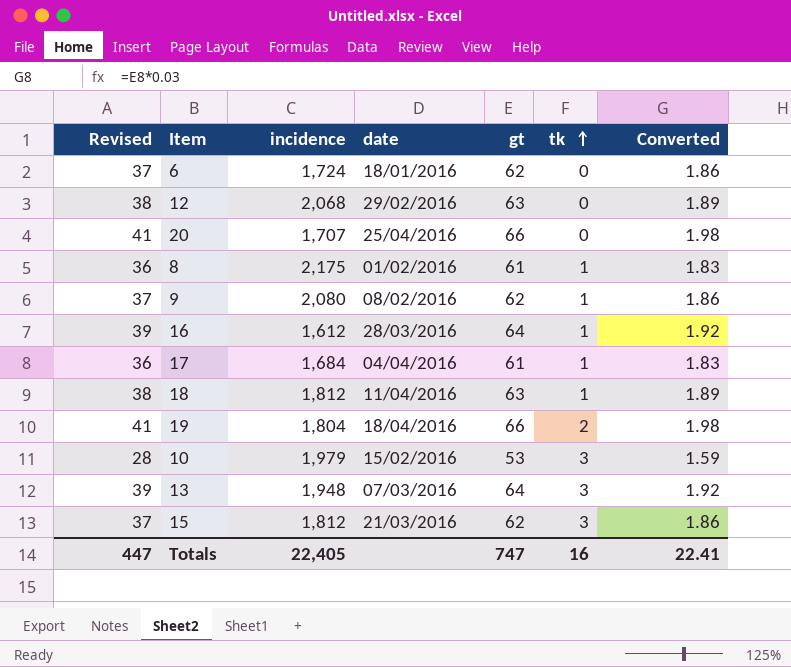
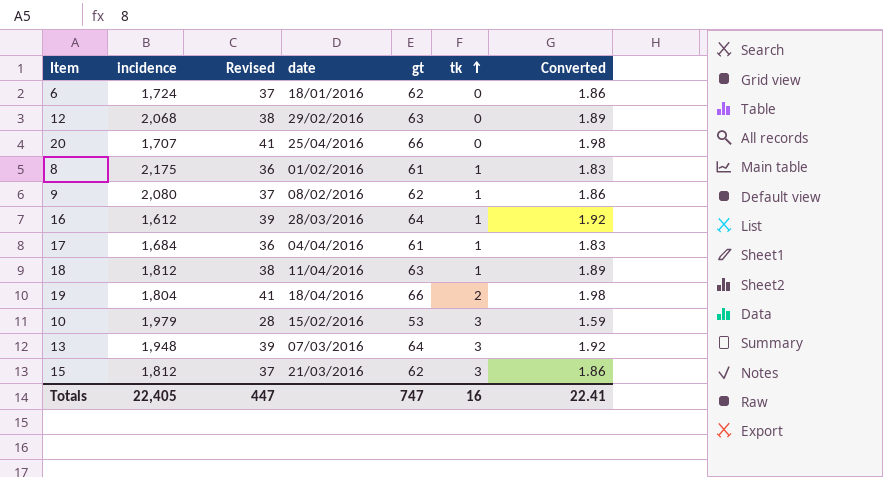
column Revised | position: 1 -> 3

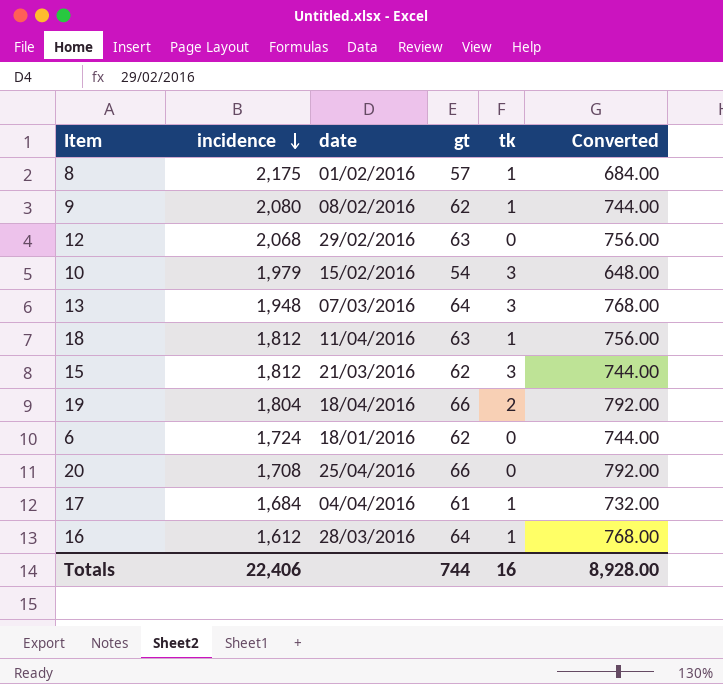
row order: tk ascending -> incidence descending
column Revised | formula: [gt] - 25 -> none
column Converted | formula: [gt] * 0.03 -> [gt] * 12
8 | gt: 61 -> 57
10 | gt: 53 -> 54
20 | incidence: 1,707 -> 1,708
Totals | incidence: 22,405 -> 22,406
Totals | gt: 747 -> 744
Totals | Converted: 22.41 -> 8,928.00

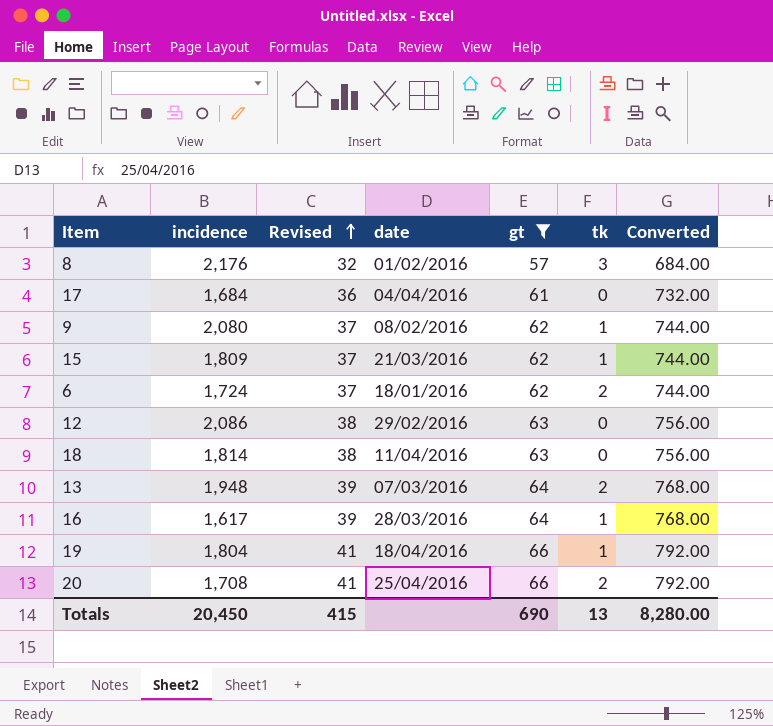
filter: none -> gt != 54
row order: incidence descending -> Revised ascending
column Revised | formula: none -> [gt] - 25
8 | incidence: 2,175 -> 2,176
8 | tk: 1 -> 3
17 | tk: 1 -> 0
15 | incidence: 1,812 -> 1,809
15 | tk: 3 -> 1
6 | tk: 0 -> 2
12 | incidence: 2,068 -> 2,086
18 | incidence: 1,812 -> 1,814
18 | tk: 1 -> 0
13 | tk: 3 -> 2
16 | incidence: 1,612 -> 1,617
19 | tk: 2 -> 1
20 | tk: 0 -> 2
Totals | incidence: 22,406 -> 20,450
Totals | gt: 744 -> 690
Totals | tk: 16 -> 13
Totals | Converted: 8,928.00 -> 8,280.00

